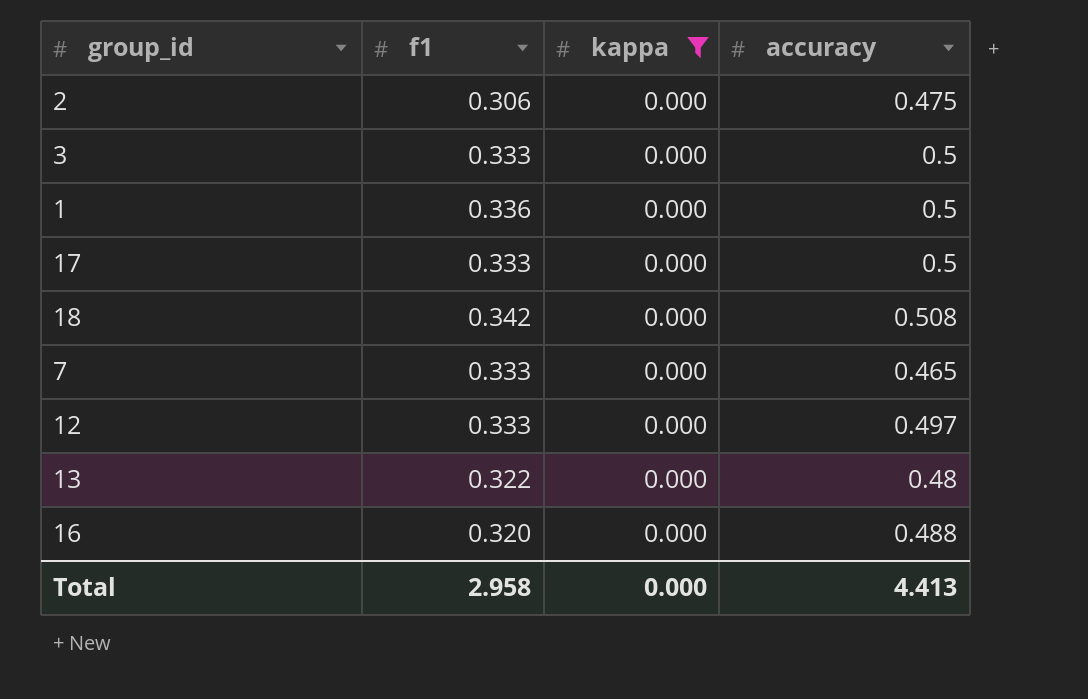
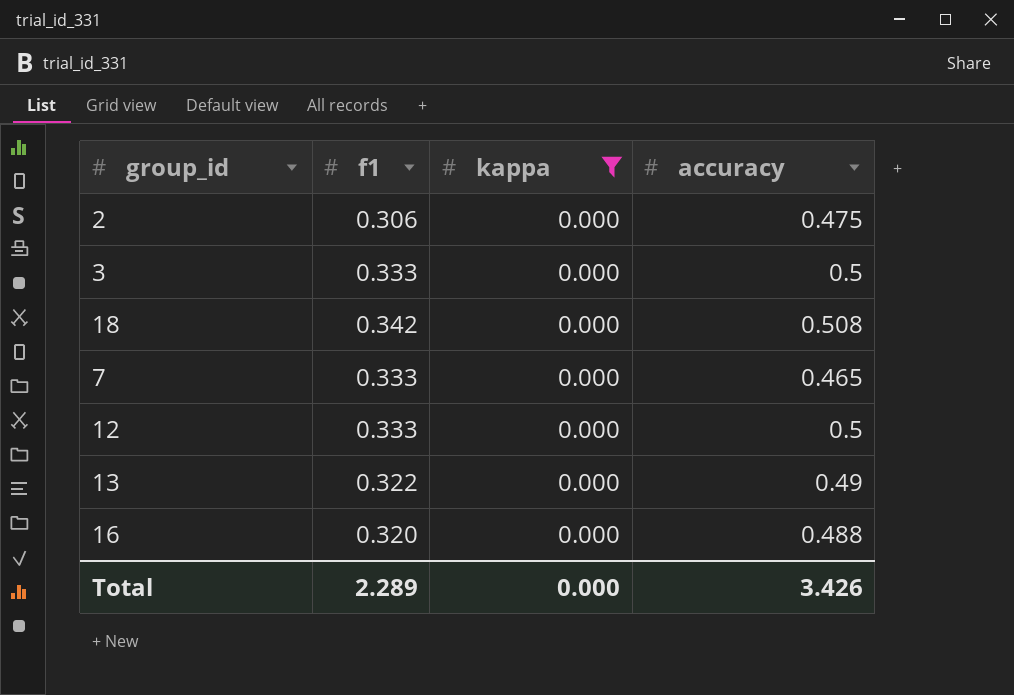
row 1: 0.336 | 0.000 | 0.5 -> none
row 17: 0.333 | 0.000 | 0.5 -> none
12 | accuracy: 0.497 -> 0.5
13 | accuracy: 0.48 -> 0.49
Total | f1: 2.958 -> 2.289
Total | accuracy: 4.413 -> 3.426

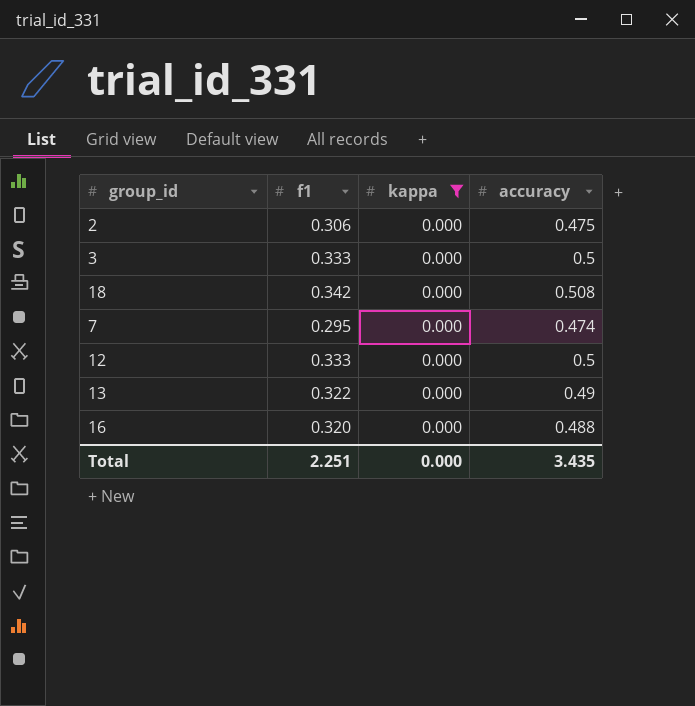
7 | f1: 0.333 -> 0.295
7 | accuracy: 0.465 -> 0.474
Total | f1: 2.289 -> 2.251
Total | accuracy: 3.426 -> 3.435

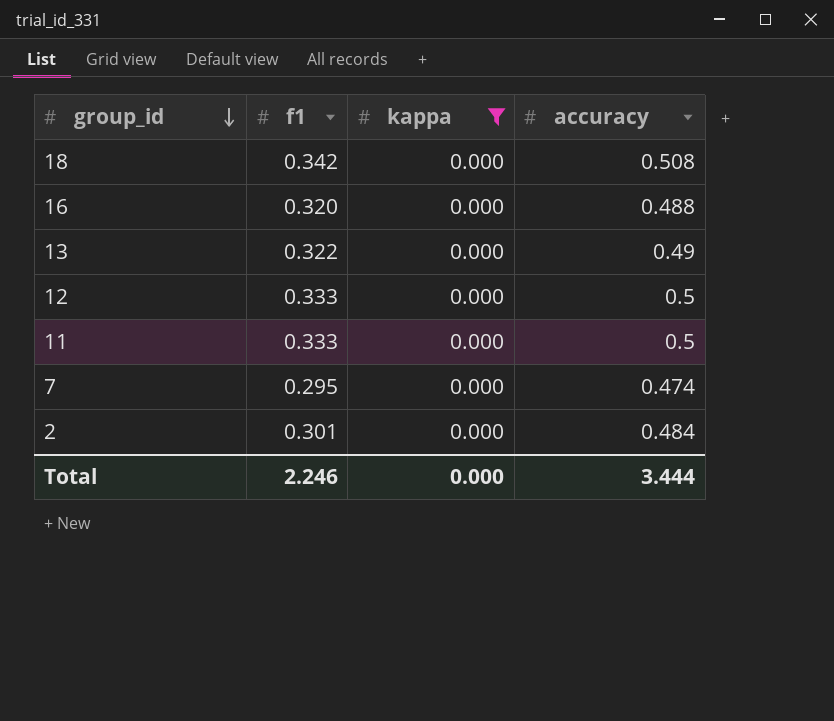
row order: none -> group_id descending
row 3: 0.333 | 0.000 | 0.5 -> none
row 11: none -> 0.333 | 0.000 | 0.5
2 | f1: 0.306 -> 0.301
2 | accuracy: 0.475 -> 0.484
Total | f1: 2.251 -> 2.246
Total | accuracy: 3.435 -> 3.444

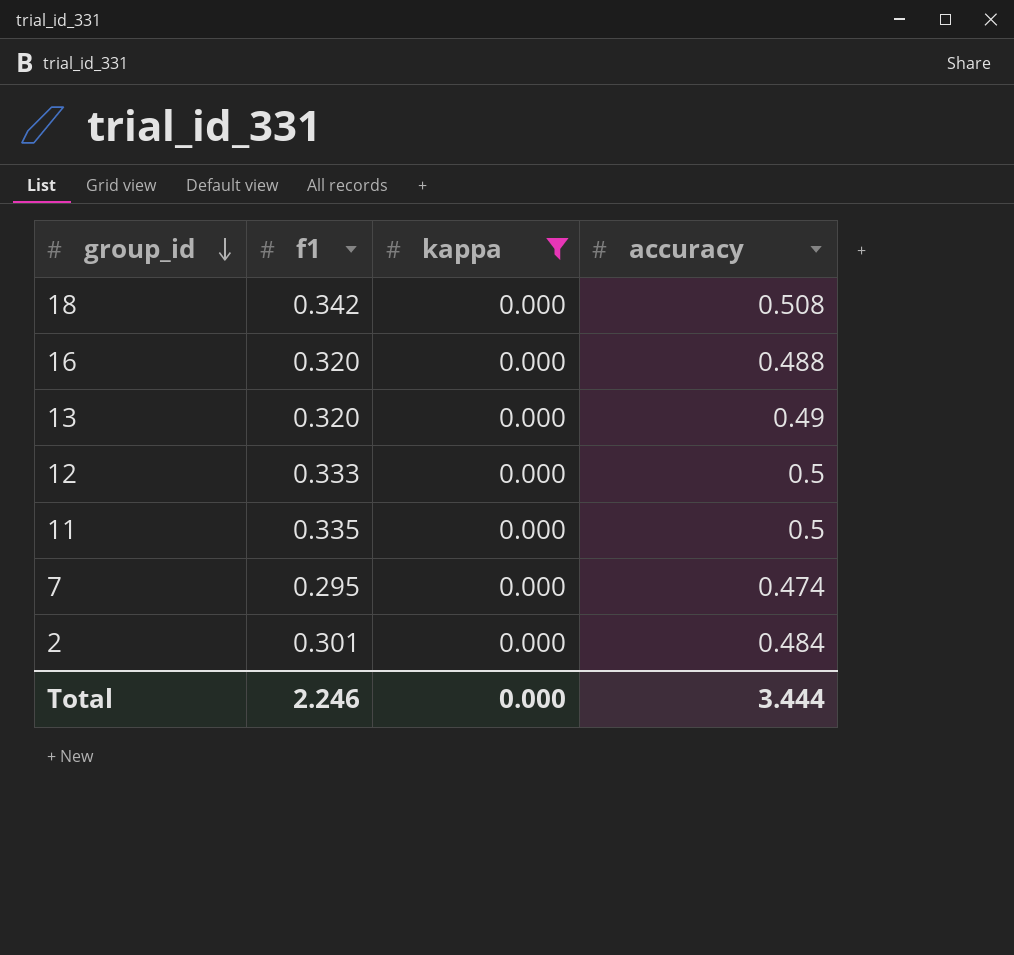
13 | f1: 0.322 -> 0.320
11 | f1: 0.333 -> 0.335

